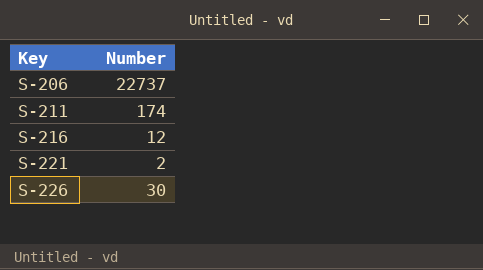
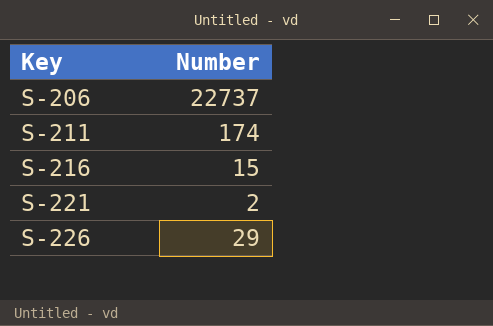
S-216 | Number: 12 -> 15
S-226 | Number: 30 -> 29

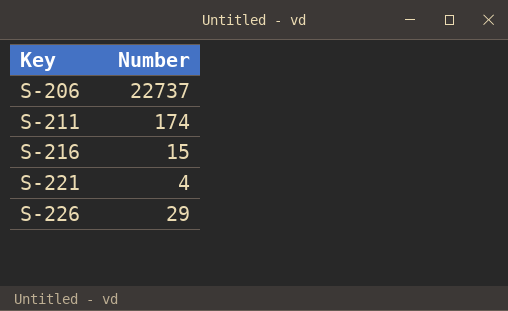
S-221 | Number: 2 -> 4

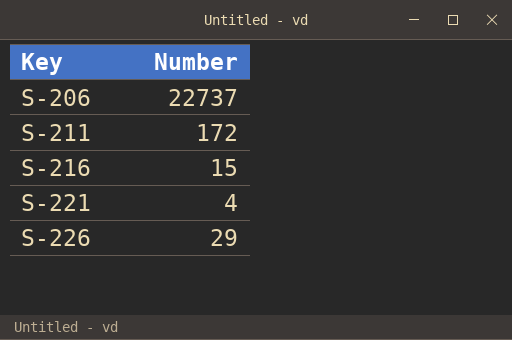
S-211 | Number: 174 -> 172

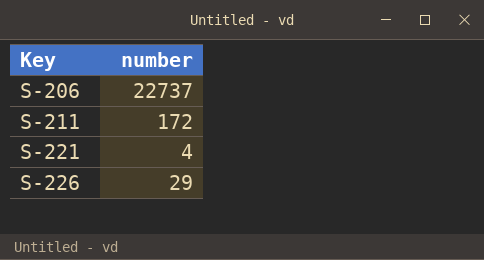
column name: Number -> number
row S-216: 15 -> none

